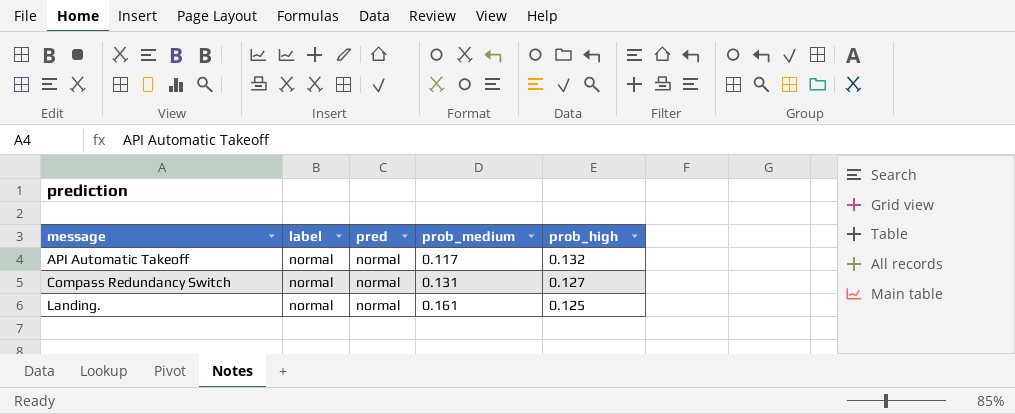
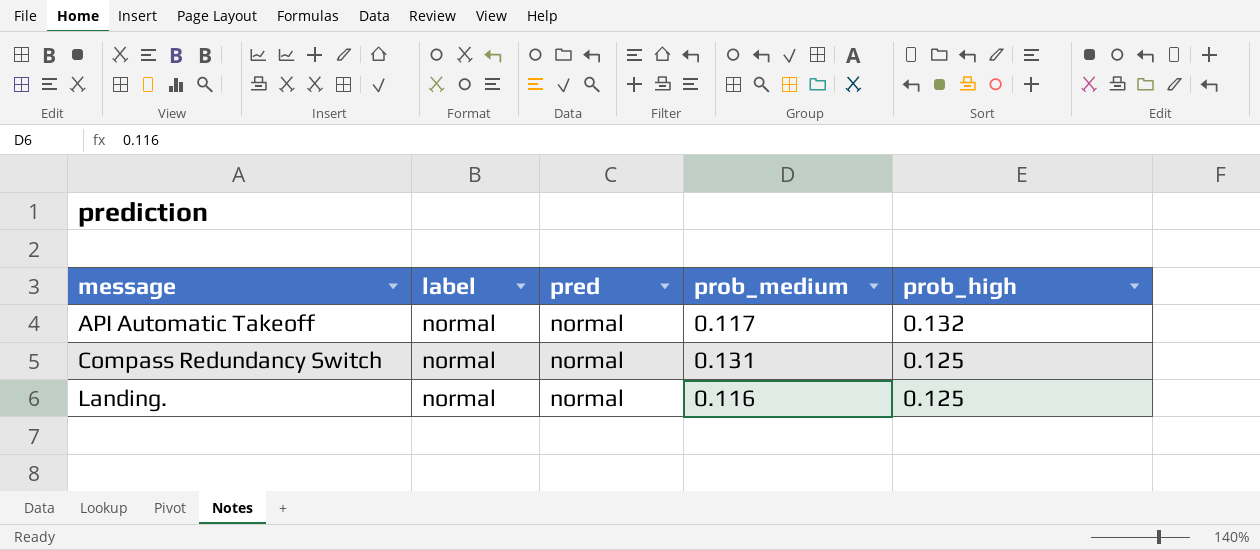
Compass Redundancy Switch | prob_high: 0.127 -> 0.125
Landing. | prob_medium: 0.161 -> 0.116

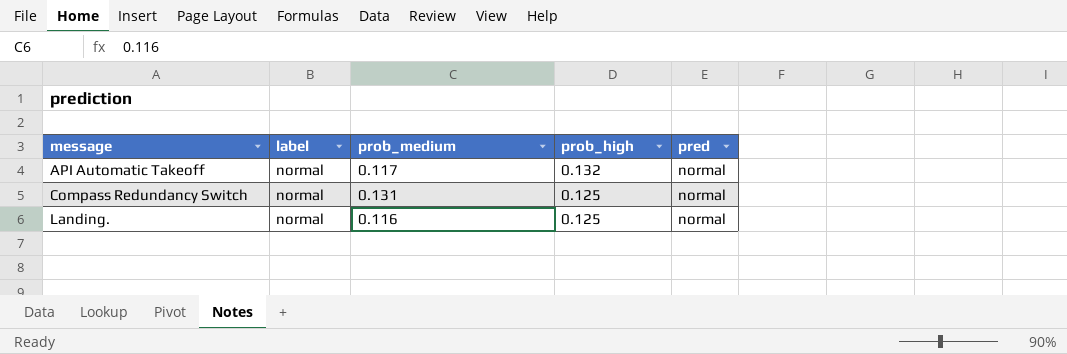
column pred | position: 3 -> 5

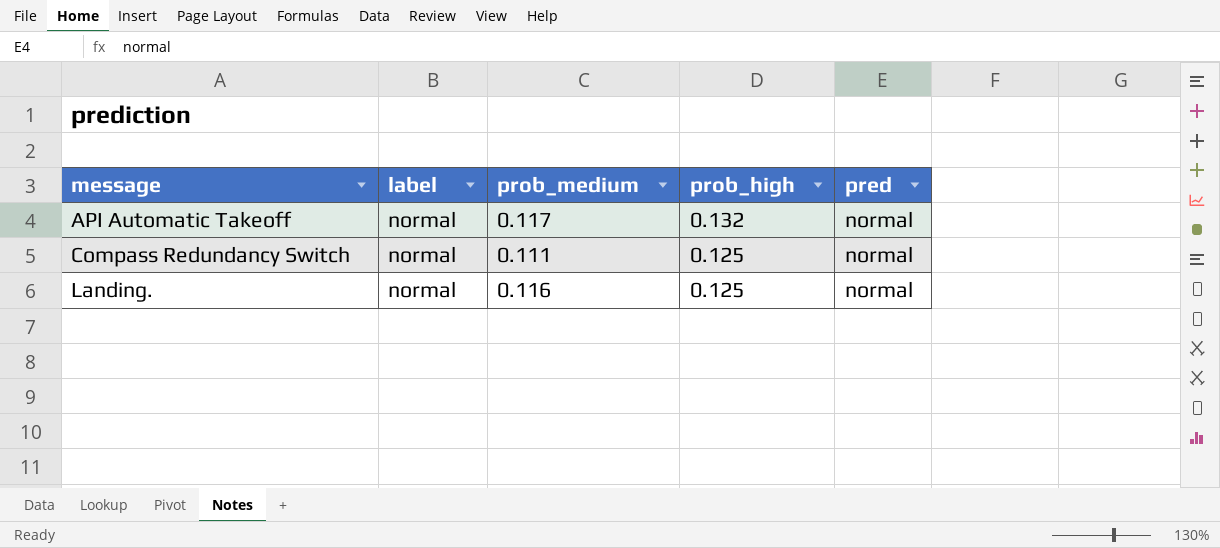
Compass Redundancy Switch | prob_medium: 0.131 -> 0.111

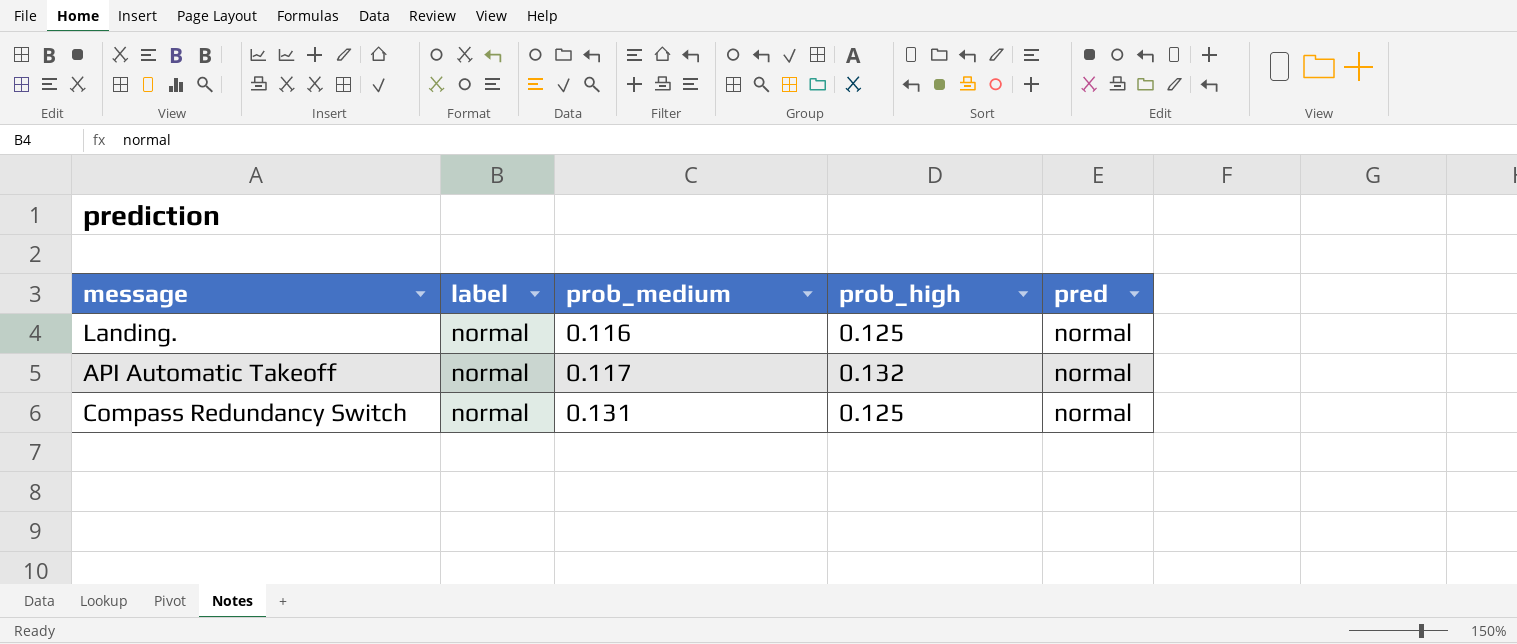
row order: message ascending -> prob_medium ascending
Compass Redundancy Switch | prob_medium: 0.111 -> 0.131

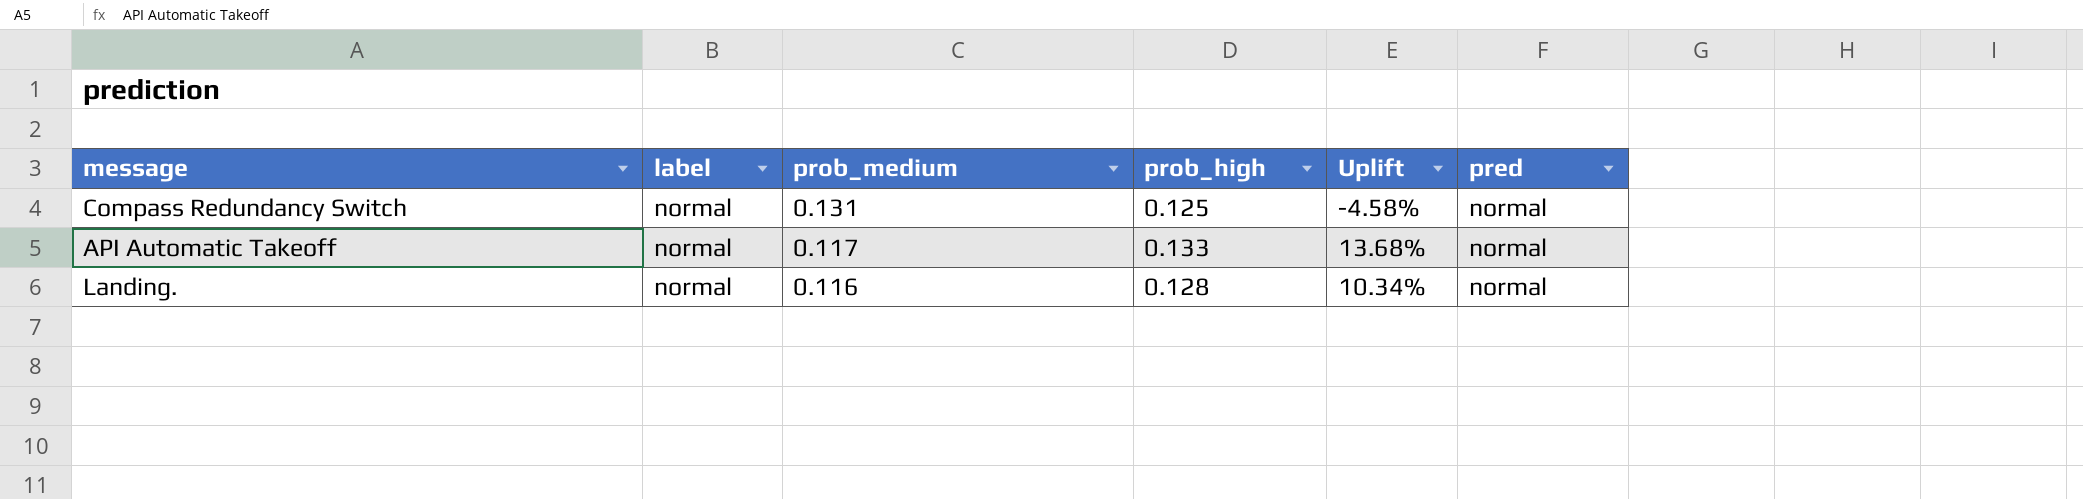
row order: prob_medium ascending -> prob_medium descending
column Uplift | formula: none -> ([prob_high] - [prob_medium]) / [prob_medium]
API Automatic Takeoff | prob_high: 0.132 -> 0.133
Landing. | prob_high: 0.125 -> 0.128

